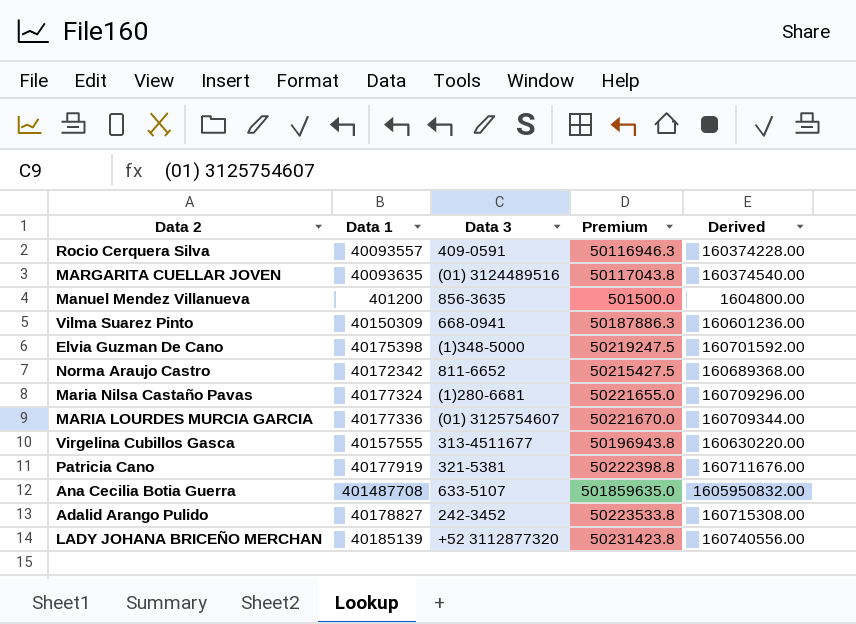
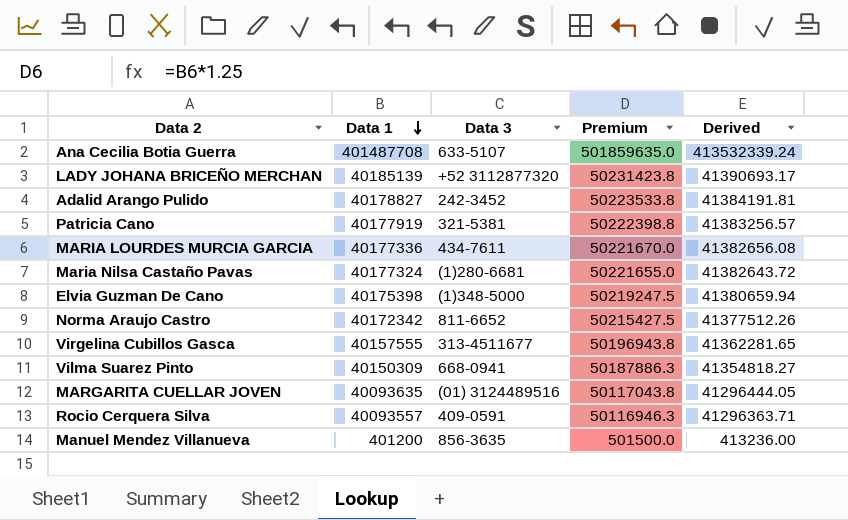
row order: none -> Data 1 descending
column Derived | formula: [Data 1] * 4 -> [Data 1] * 1.03
MARIA LOURDES MURCIA GARCIA | Data 3: (01) 3125754607 -> 434-7611

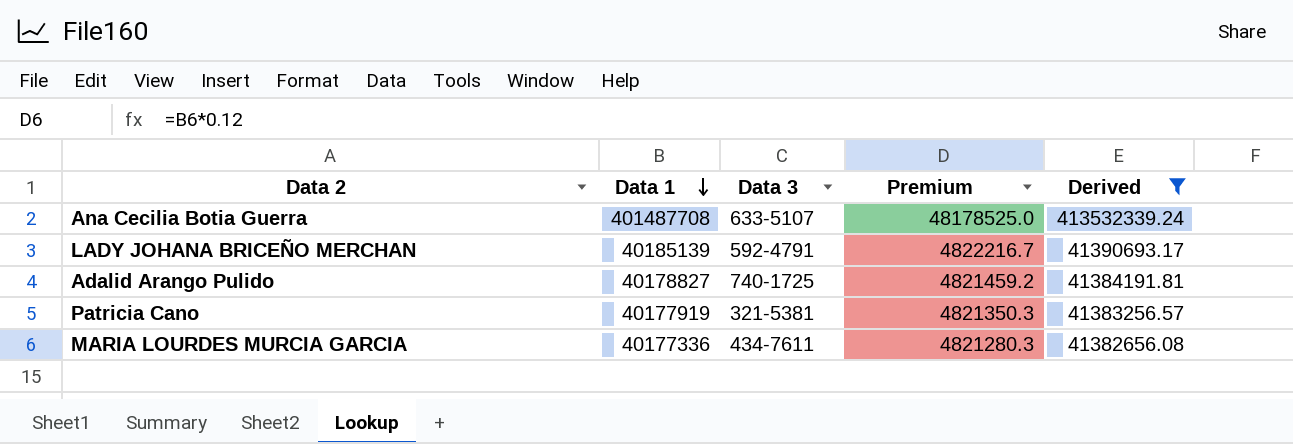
filter: none -> Derived >= 41382656.08
column Premium | formula: [Data 1] * 1.25 -> [Data 1] * 0.12
LADY JOHANA BRICEÑO MERCHAN | Data 3: +52 3112877320 -> 592-4791
Adalid Arango Pulido | Data 3: 242-3452 -> 740-1725

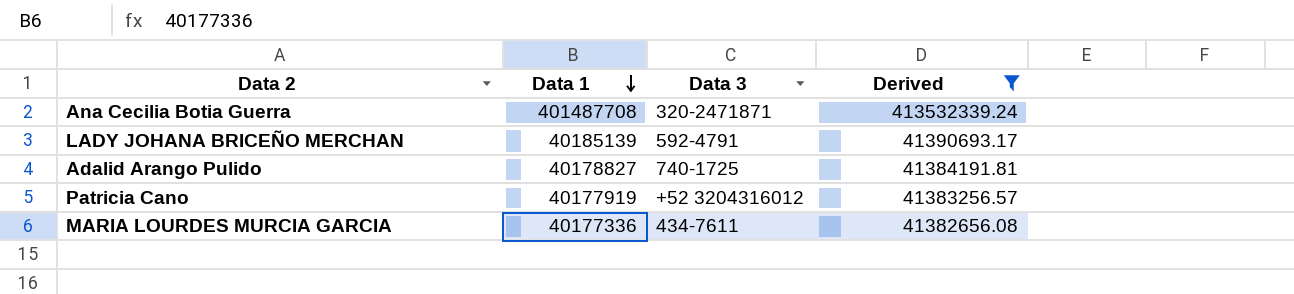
column Premium | formula: [Data 1] * 0.12 -> none
Ana Cecilia Botia Guerra | Data 3: 633-5107 -> 320-2471871
Patricia Cano | Data 3: 321-5381 -> +52 3204316012

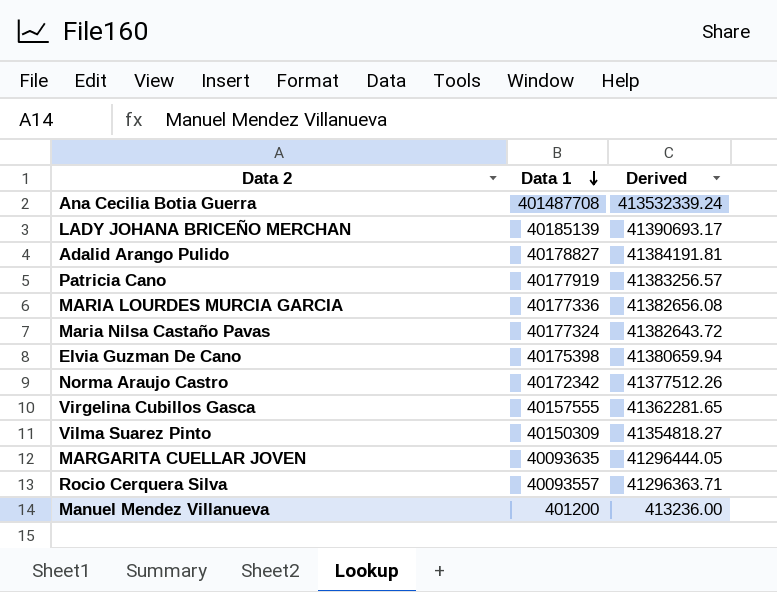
filter: Derived >= 41382656.08 -> none
column Data 3 | position: 3 -> none

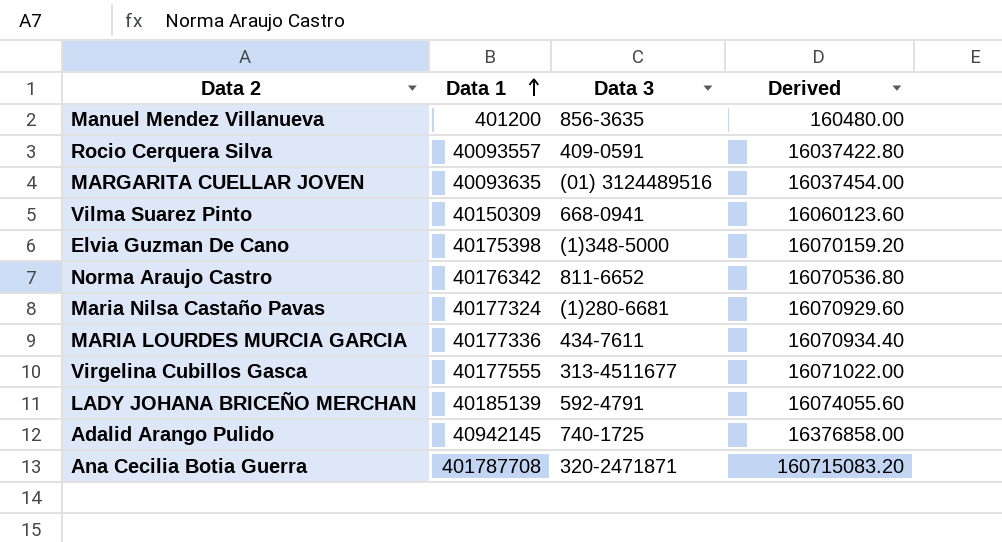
row order: Data 1 descending -> Data 1 ascending
column Data 3 | position: none -> 3
column Derived | formula: [Data 1] * 1.03 -> [Data 1] * 0.4
row Patricia Cano: 40177919 | 41383256.57 -> none
Norma Araujo Castro | Data 1: 40172342 -> 40176342
Virgelina Cubillos Gasca | Data 1: 40157555 -> 40177555
Adalid Arango Pulido | Data 1: 40178827 -> 40942145
Ana Cecilia Botia Guerra | Data 1: 401487708 -> 401787708

